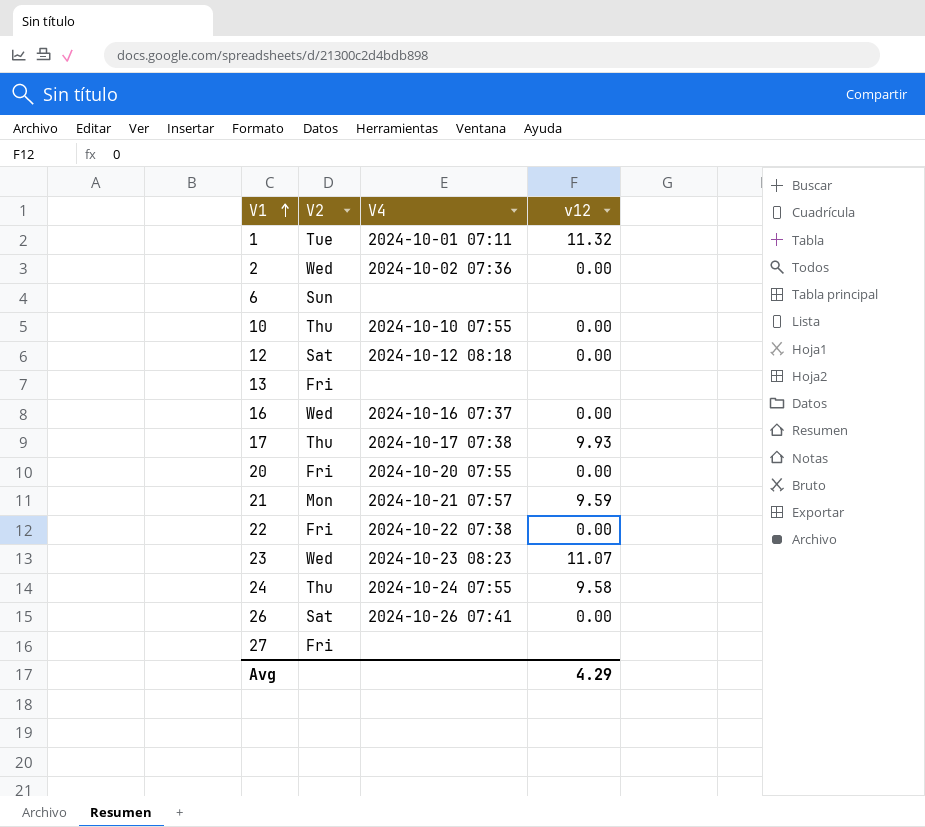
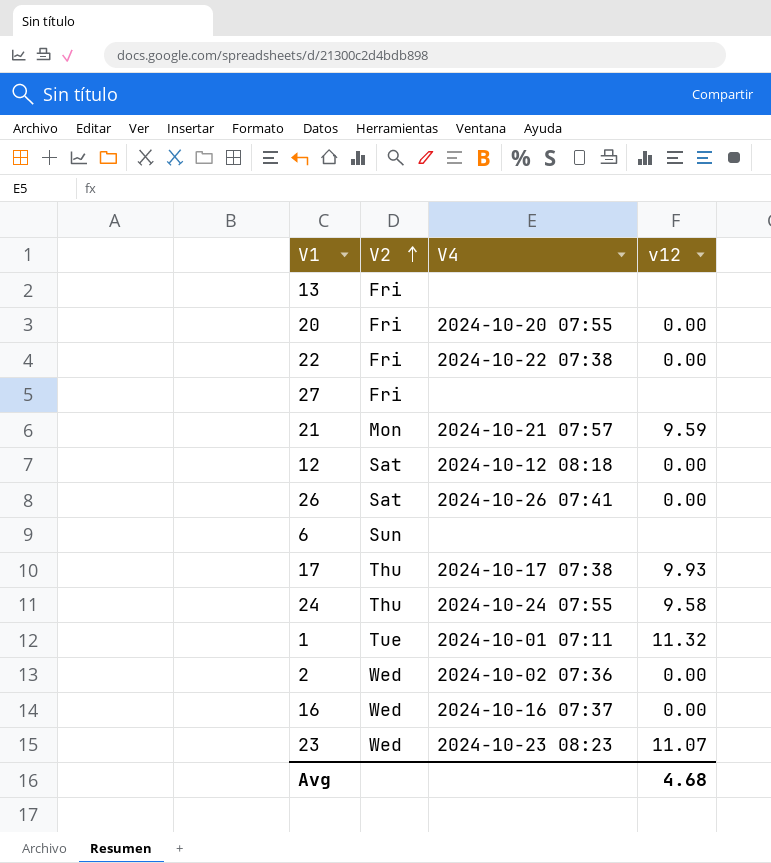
row order: V1 ascending -> V2 ascending
row 10: Thu | 2024-10-10 07:55 | 0.00 -> none
Avg | v12: 4.29 -> 4.68

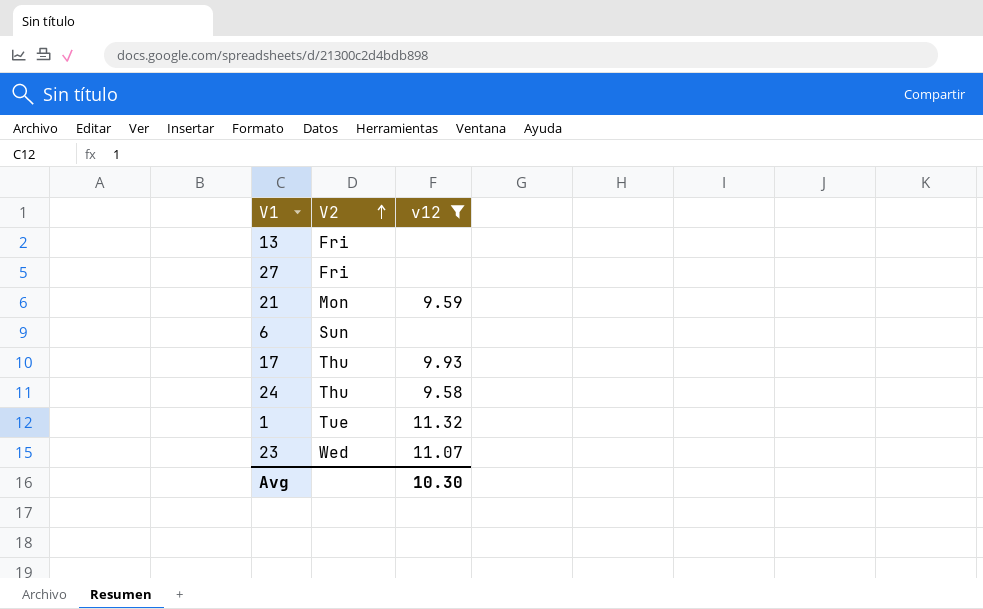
filter: none -> v12 != 0.00
column V4 | position: 3 -> none
Avg | v12: 4.68 -> 10.30

